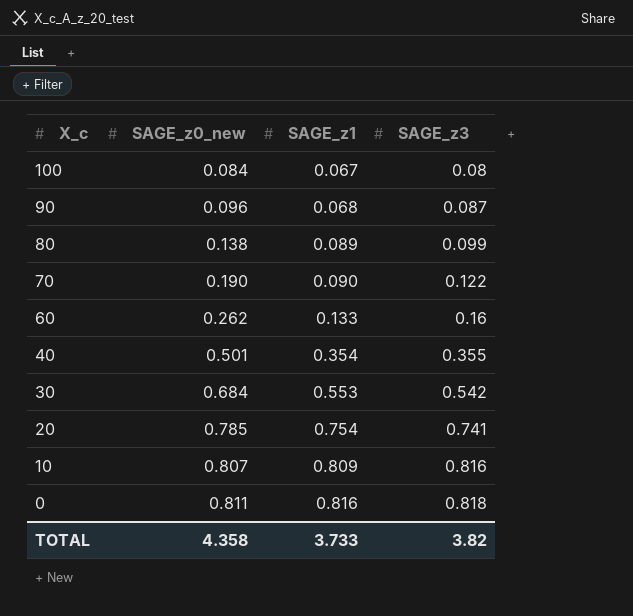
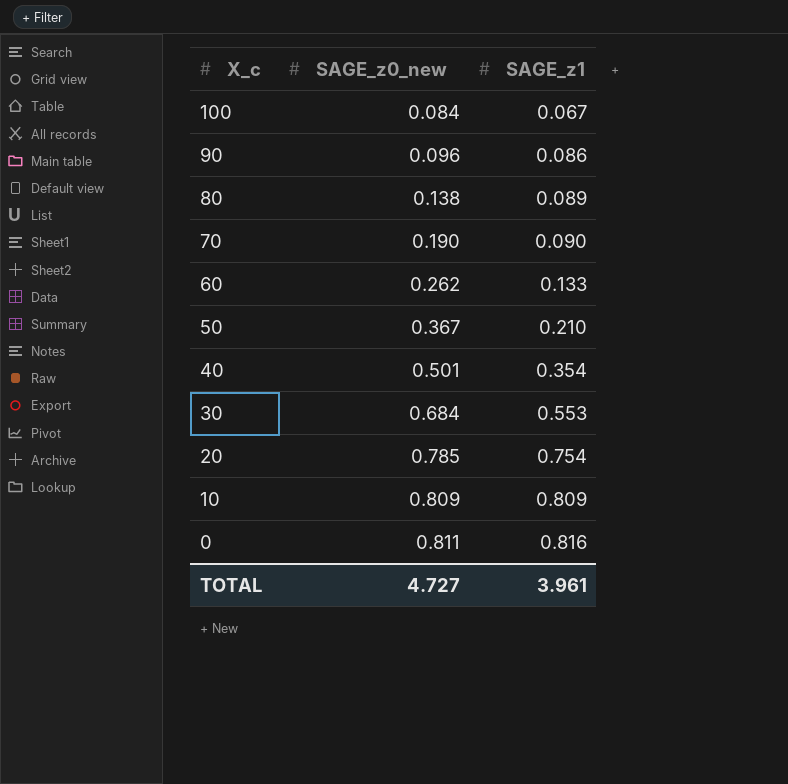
column SAGE_z3 | position: 4 -> none
90 | SAGE_z1: 0.068 -> 0.086
row 50: none -> 0.367 | 0.210
10 | SAGE_z0_new: 0.807 -> 0.809
TOTAL | SAGE_z0_new: 4.358 -> 4.727
TOTAL | SAGE_z1: 3.733 -> 3.961

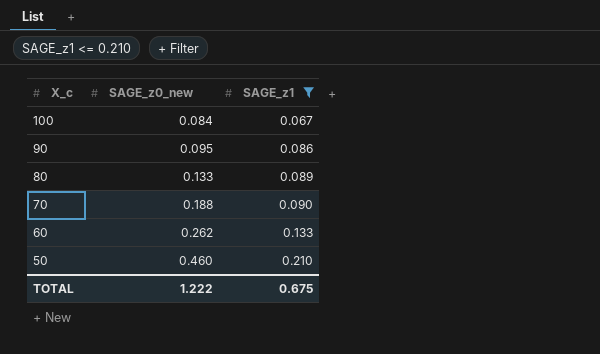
filter: none -> SAGE_z1 <= 0.210
90 | SAGE_z0_new: 0.096 -> 0.095
80 | SAGE_z0_new: 0.138 -> 0.133
70 | SAGE_z0_new: 0.190 -> 0.188
50 | SAGE_z0_new: 0.367 -> 0.460
TOTAL | SAGE_z0_new: 4.727 -> 1.222
TOTAL | SAGE_z1: 3.961 -> 0.675

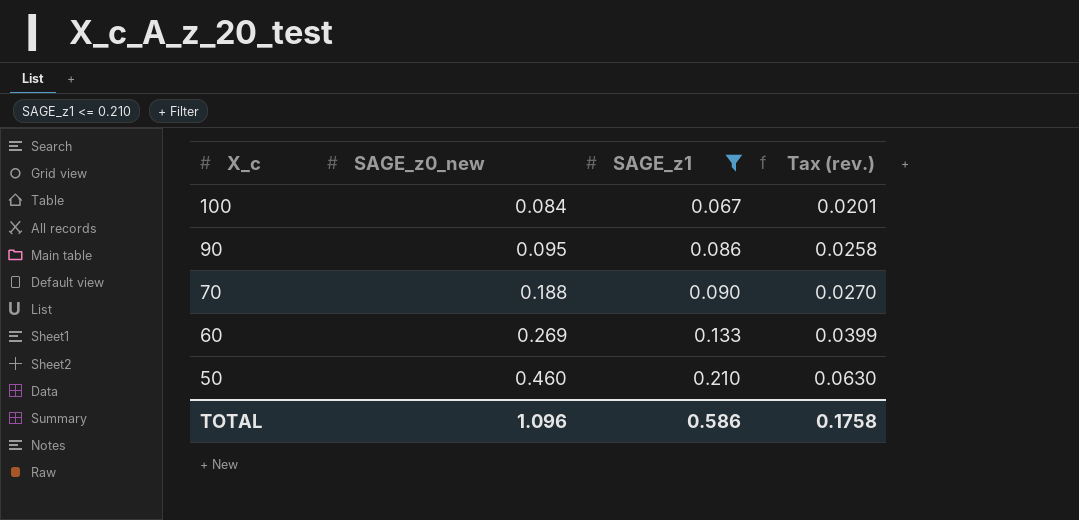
column Tax (rev.) | formula: none -> [SAGE_z1] * 0.3
row 80: 0.133 | 0.089 -> none
60 | SAGE_z0_new: 0.262 -> 0.269
TOTAL | SAGE_z0_new: 1.222 -> 1.096
TOTAL | SAGE_z1: 0.675 -> 0.586

